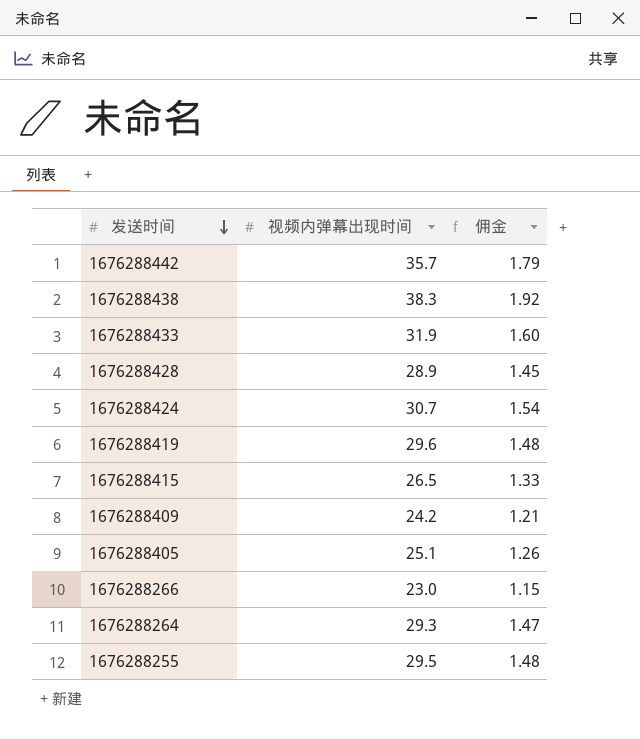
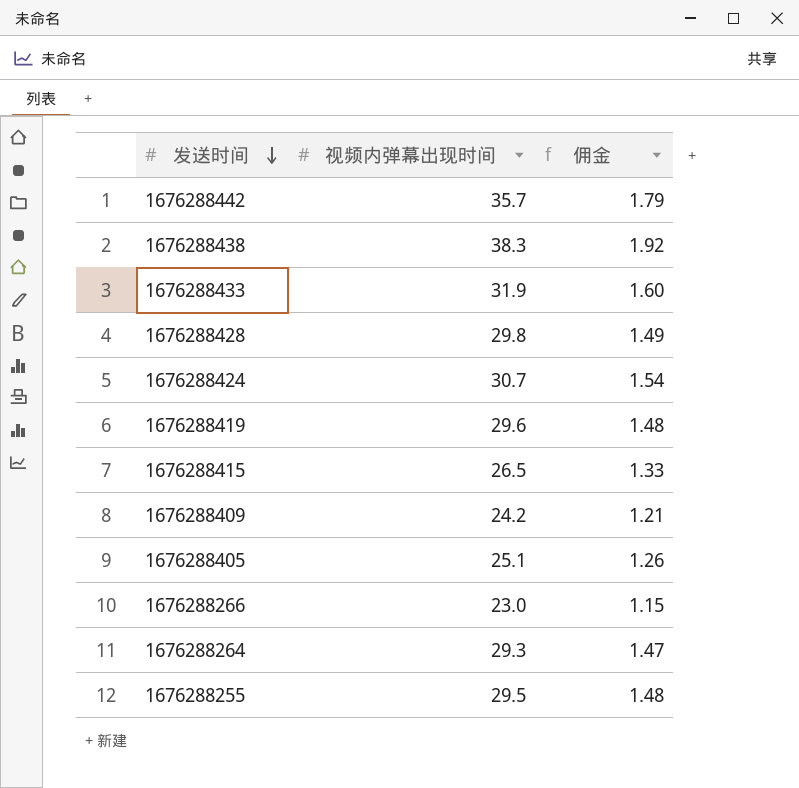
1676288428 | 视频内弹幕出现时间: 28.9 -> 29.8
1676288428 | 佣金: 1.45 -> 1.49

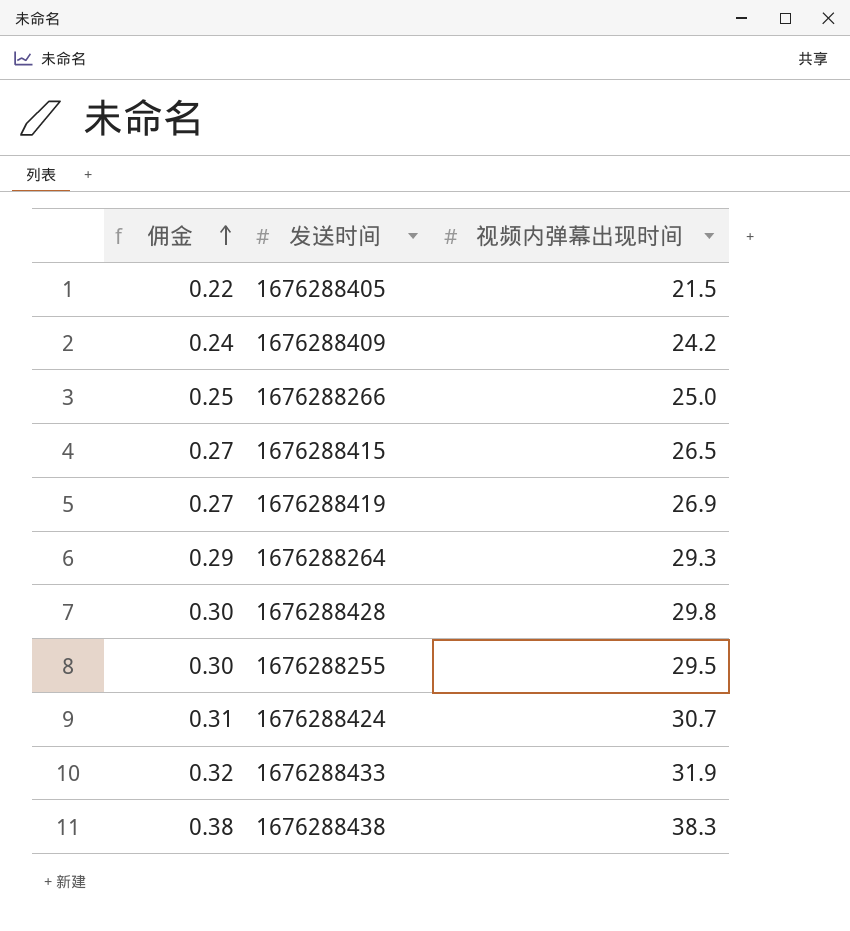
row order: 发送时间 descending -> 佣金 ascending
column 佣金 | formula: [视频内弹幕出现时间] * 0.05 -> [视频内弹幕出现时间] * 0.01
column 佣金 | position: 3 -> 1
row 1676288442: 35.7 | 1.79 -> none
1676288405 | 视频内弹幕出现时间: 25.1 -> 21.5
1676288266 | 视频内弹幕出现时间: 23.0 -> 25.0
1676288419 | 视频内弹幕出现时间: 29.6 -> 26.9

